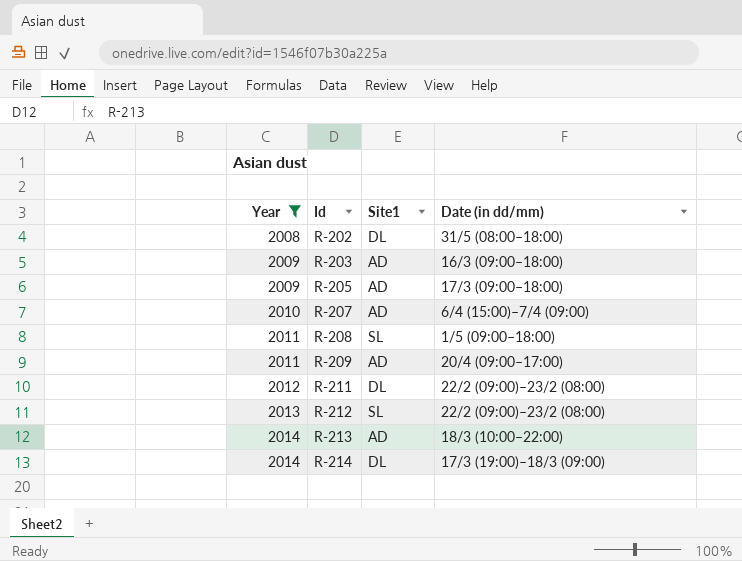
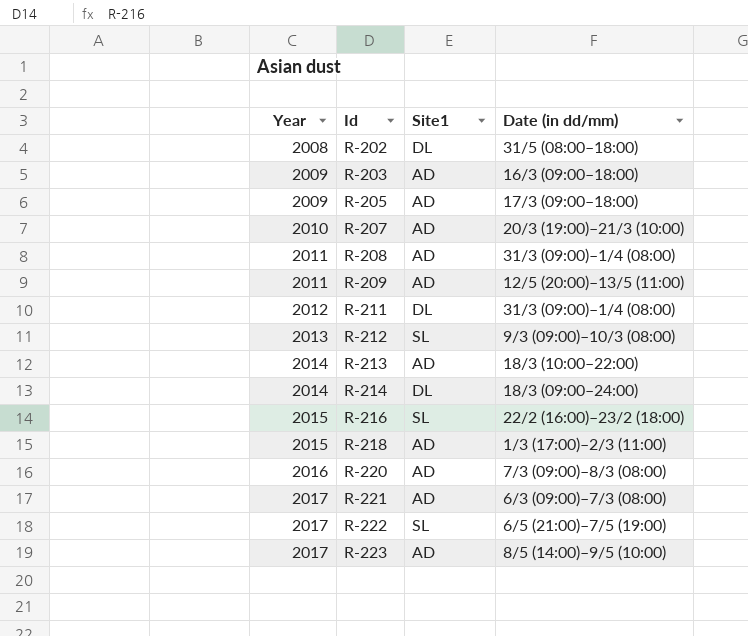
filter: Year <= 2014 -> none
R-207 | Date (in dd/mm): 6/4 (15:00)–7/4 (09:00) -> 20/3 (19:00)–21/3 (10:00)
R-208 | Site1: SL -> AD
R-208 | Date (in dd/mm): 1/5 (09:00–18:00) -> 31/3 (09:00)–1/4 (08:00)
R-209 | Date (in dd/mm): 20/4 (09:00–17:00) -> 12/5 (20:00)–13/5 (11:00)
R-211 | Date (in dd/mm): 22/2 (09:00)–23/2 (08:00) -> 31/3 (09:00)–1/4 (08:00)
R-212 | Date (in dd/mm): 22/2 (09:00)–23/2 (08:00) -> 9/3 (09:00)–10/3 (08:00)
R-214 | Date (in dd/mm): 17/3 (19:00)–18/3 (09:00) -> 18/3 (09:00–24:00)

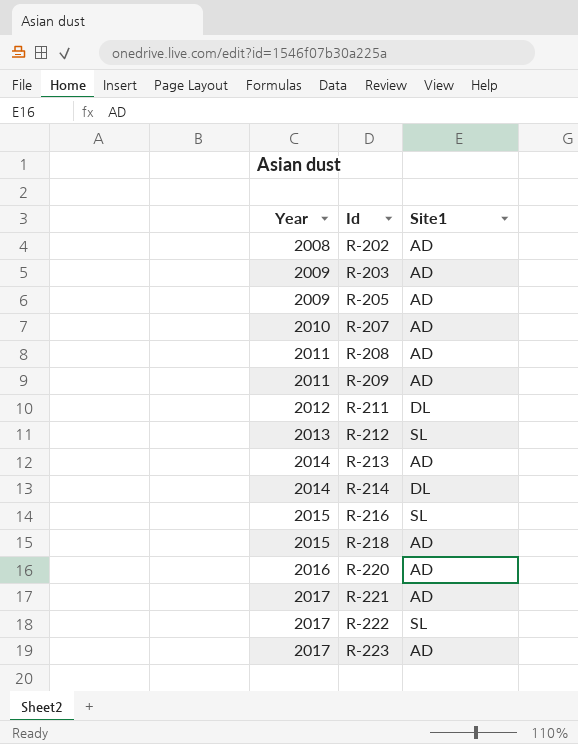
column Date (in dd/mm) | position: 4 -> none
R-202 | Site1: DL -> AD

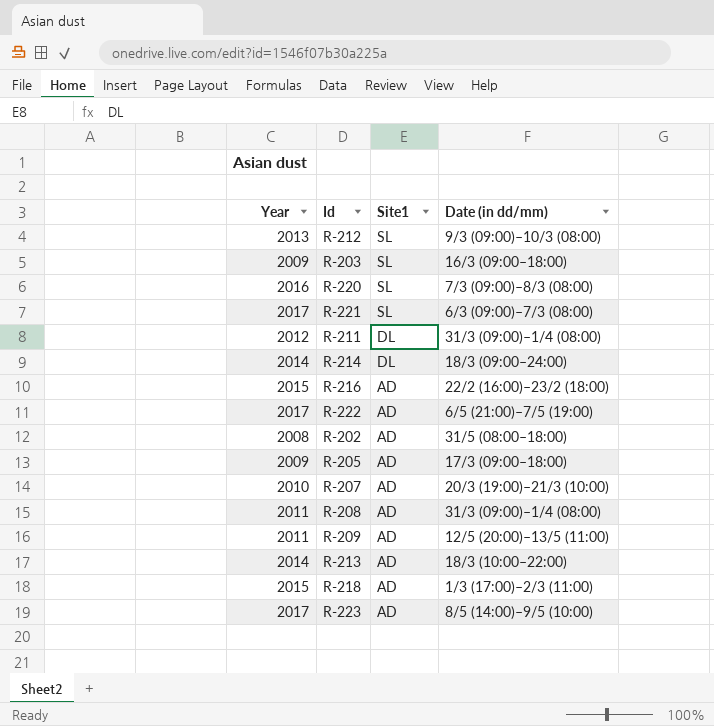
row order: Year ascending -> Site1 descending
column Date (in dd/mm) | position: none -> 4
R-203 | Site1: AD -> SL
R-220 | Site1: AD -> SL
R-221 | Site1: AD -> SL
R-216 | Site1: SL -> AD
R-222 | Site1: SL -> AD

